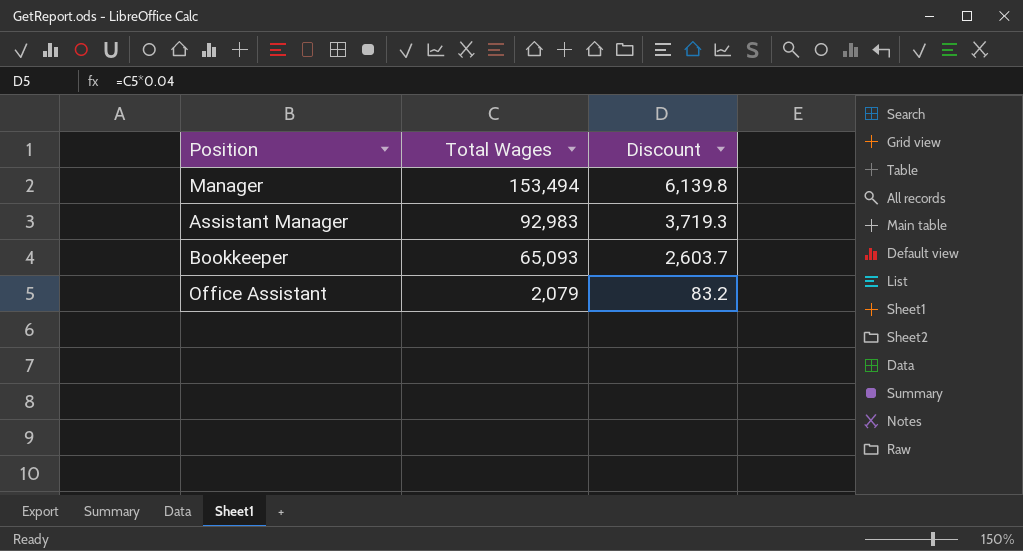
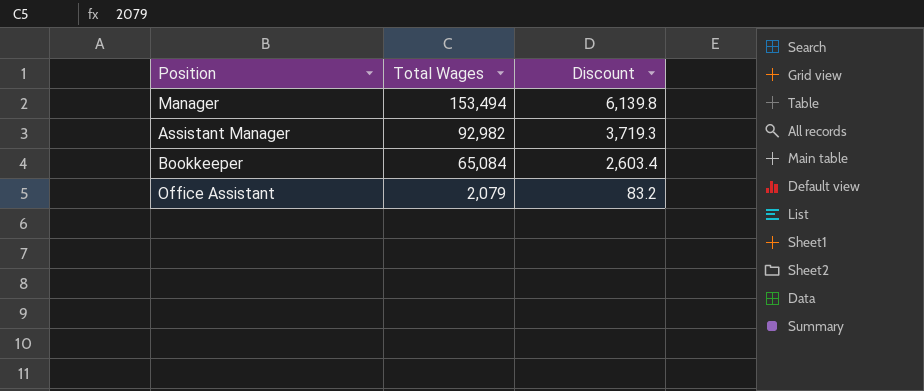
Assistant Manager | Total Wages: 92,983 -> 92,982
Bookkeeper | Total Wages: 65,093 -> 65,084
Bookkeeper | Discount: 2,603.7 -> 2,603.4

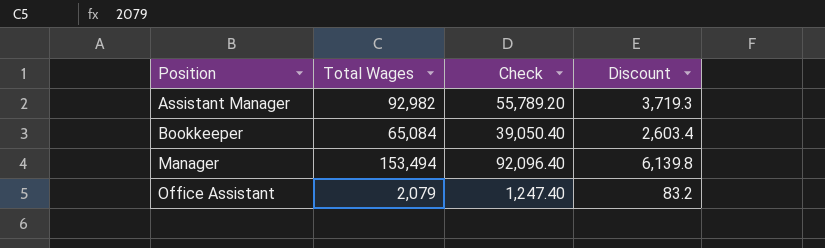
row order: Total Wages descending -> Position ascending
column Check | formula: none -> [Total Wages] * 0.6

